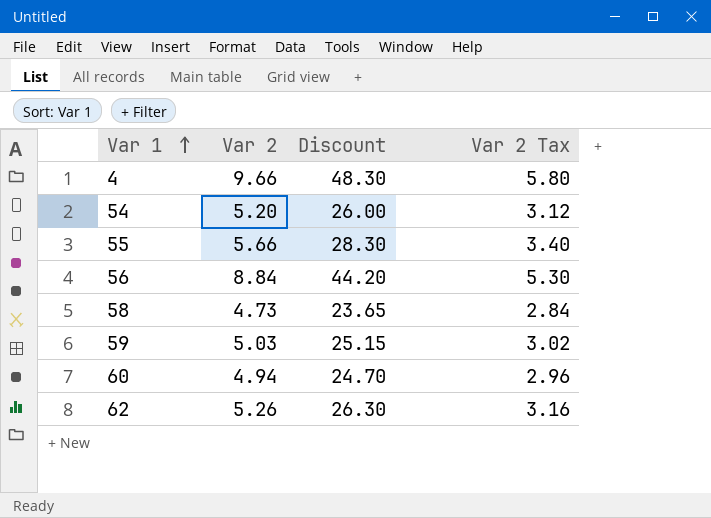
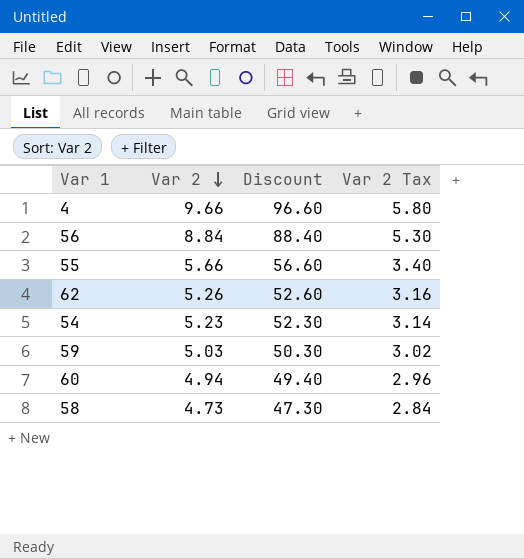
row order: Var 1 ascending -> Var 2 descending
column Discount | formula: [Var 2] * 5 -> [Var 2] * 10
54 | Var 2: 5.20 -> 5.23
54 | Var 2 Tax: 3.12 -> 3.14

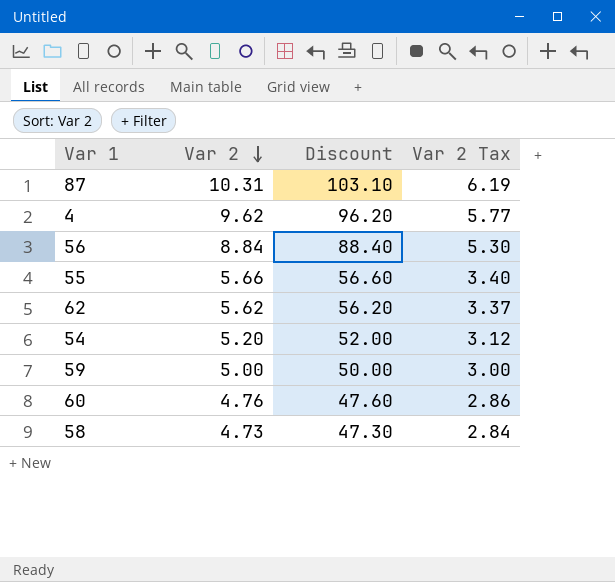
row 87: none -> 10.31 | 103.10 | 6.19
4 | Var 2: 9.66 -> 9.62
4 | Discount: 96.60 -> 96.20
4 | Var 2 Tax: 5.80 -> 5.77
62 | Var 2: 5.26 -> 5.62
62 | Discount: 52.60 -> 56.20
62 | Var 2 Tax: 3.16 -> 3.37
54 | Var 2: 5.23 -> 5.20
54 | Discount: 52.30 -> 52.00
54 | Var 2 Tax: 3.14 -> 3.12
59 | Var 2: 5.03 -> 5.00
59 | Discount: 50.30 -> 50.00
59 | Var 2 Tax: 3.02 -> 3.00
60 | Var 2: 4.94 -> 4.76
60 | Discount: 49.40 -> 47.60
60 | Var 2 Tax: 2.96 -> 2.86

